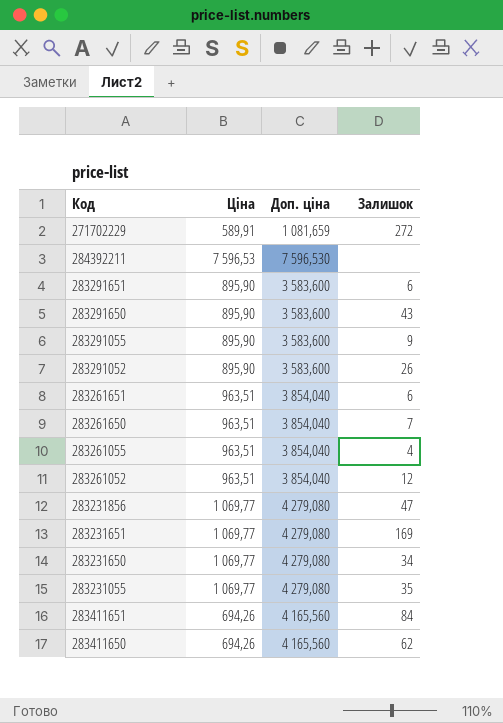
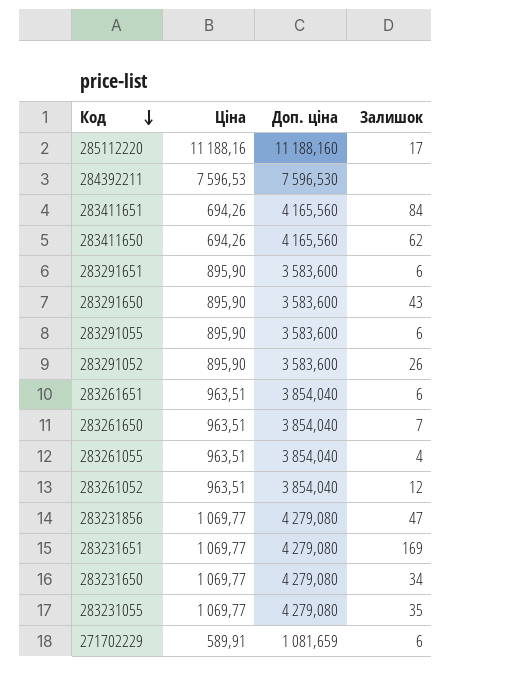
row order: none -> Код descending
row 285112220: none -> 11 188,16 | 11 188,160 | 17
283291055 | Залишок: 9 -> 6
271702229 | Залишок: 272 -> 6

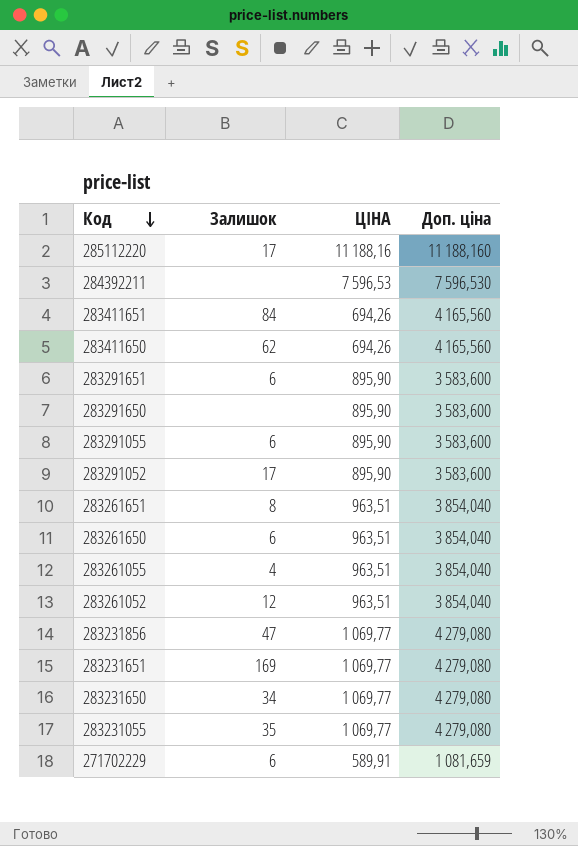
column Залишок | position: 4 -> 2
column name: Ціна -> ЦІНА
283291650 | Залишок: 43 -> none
283291052 | Залишок: 26 -> 17
283261651 | Залишок: 6 -> 8
283261650 | Залишок: 7 -> 6

